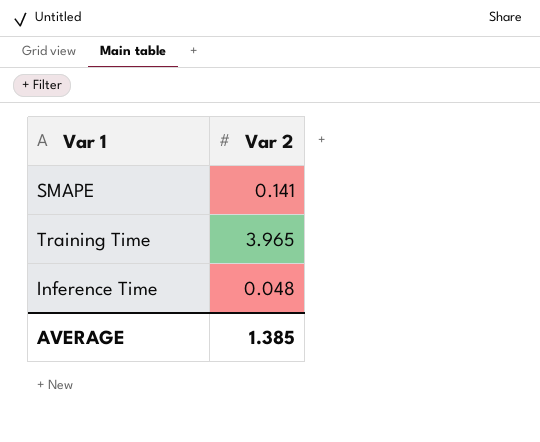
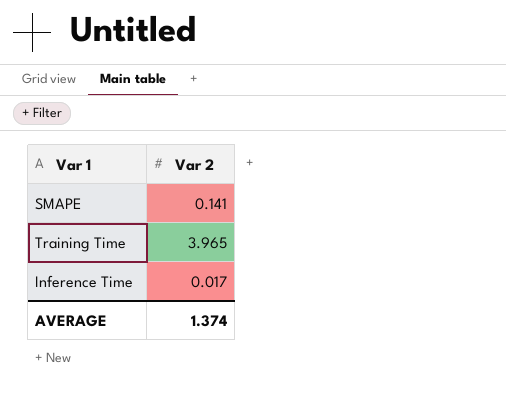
Inference Time | Var 2: 0.048 -> 0.017
AVERAGE | Var 2: 1.385 -> 1.374

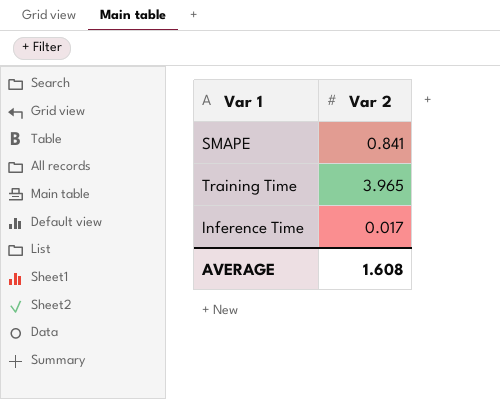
SMAPE | Var 2: 0.141 -> 0.841
AVERAGE | Var 2: 1.374 -> 1.608

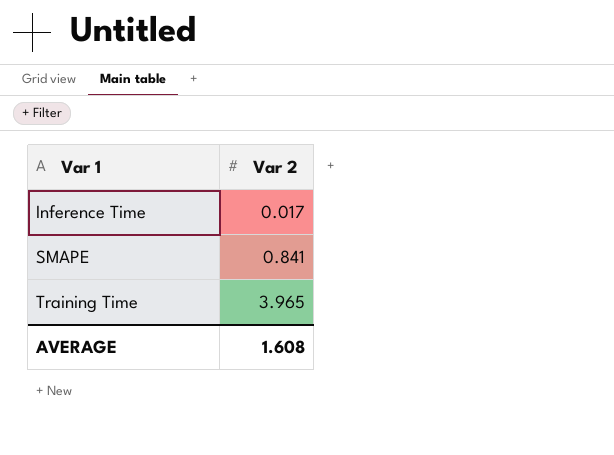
row order: none -> Var 1 ascending

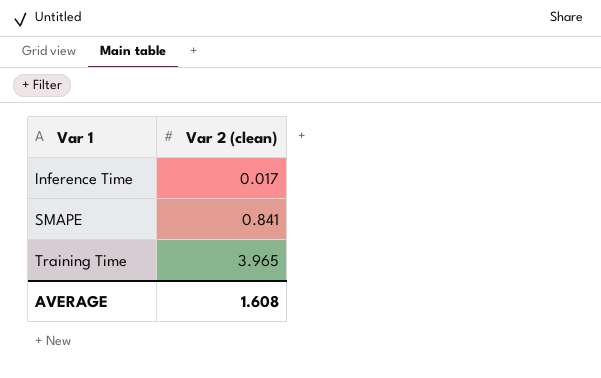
column name: Var 2 -> Var 2 (clean)

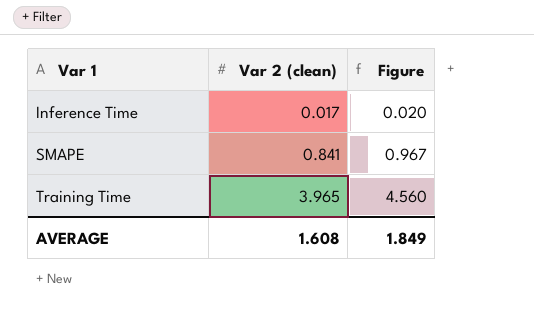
column Figure | formula: none -> [Var 2 (clean)] * 1.15

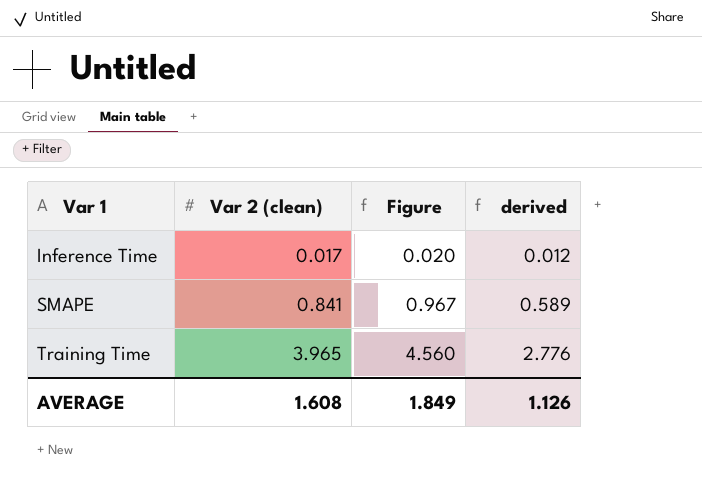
column derived | formula: none -> [Var 2 (clean)] * 0.7

